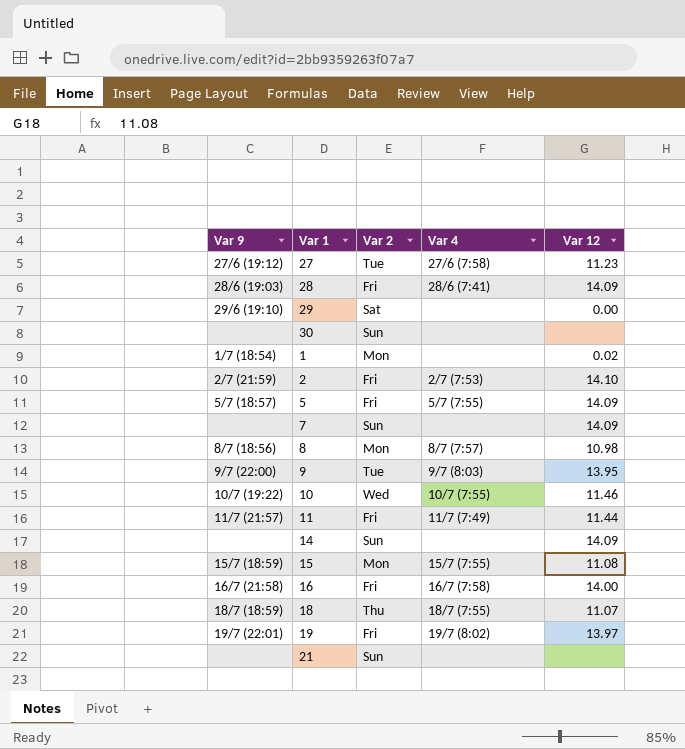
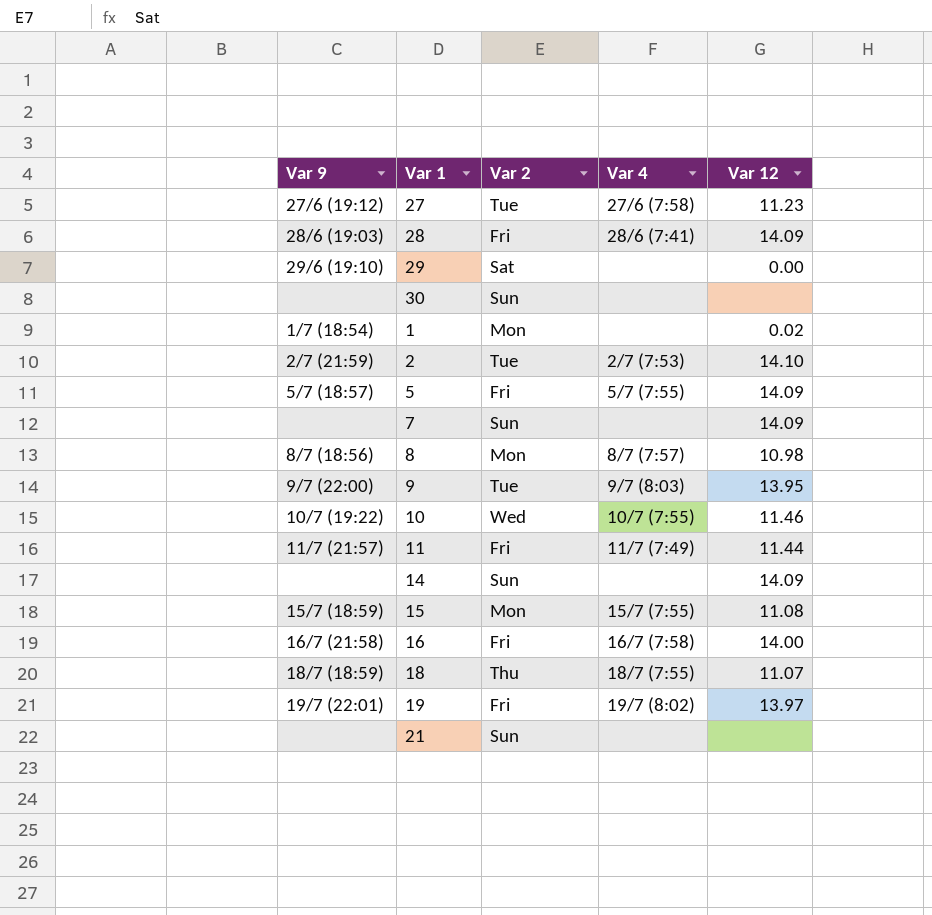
2 | Var 2: Fri -> Tue

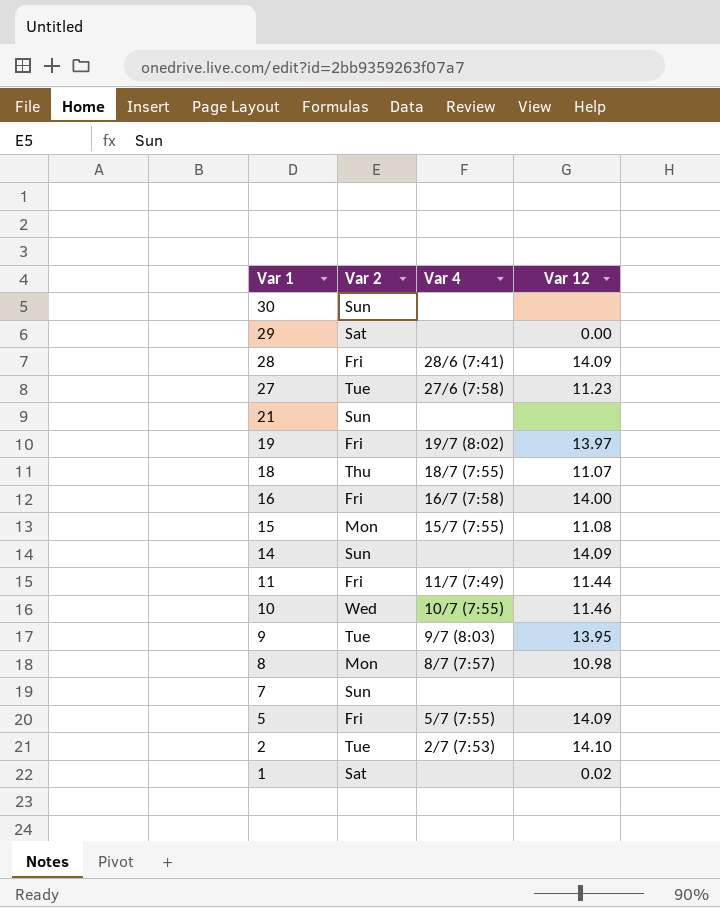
row order: none -> Var 1 descending
column Var 9 | position: 1 -> none
7 | Var 12: 14.09 -> none
1 | Var 2: Mon -> Sat

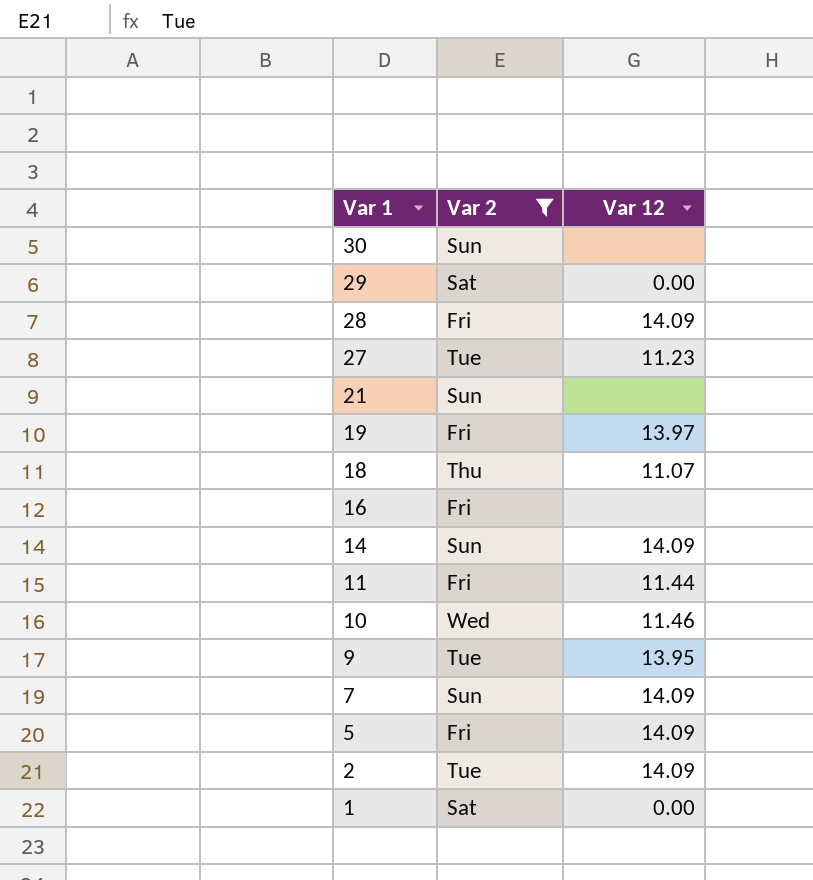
filter: none -> Var 2 != Mon
column Var 4 | position: 3 -> none
16 | Var 12: 14.00 -> none
7 | Var 12: none -> 14.09
2 | Var 12: 14.10 -> 14.09
1 | Var 12: 0.02 -> 0.00

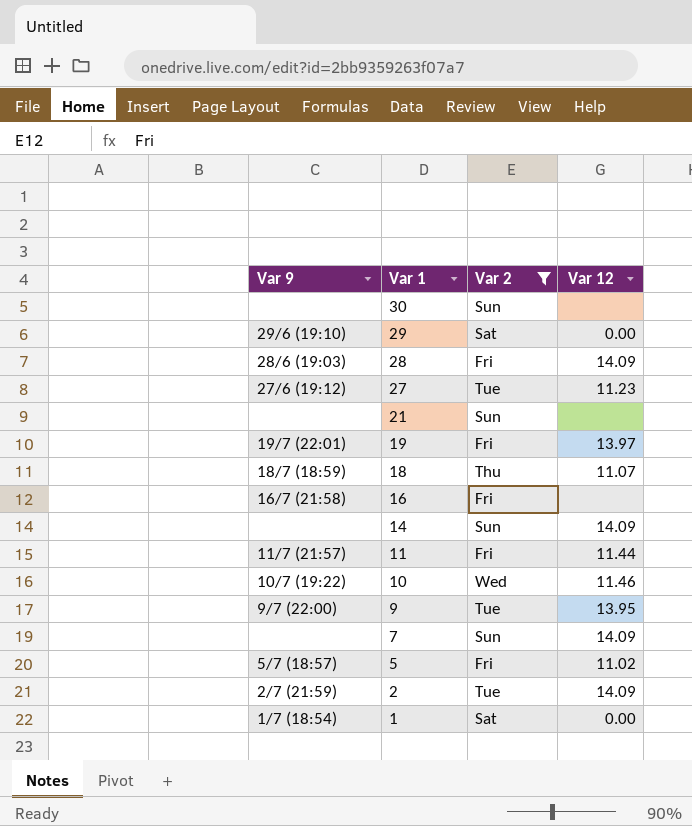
column Var 9 | position: none -> 1
5 | Var 12: 14.09 -> 11.02

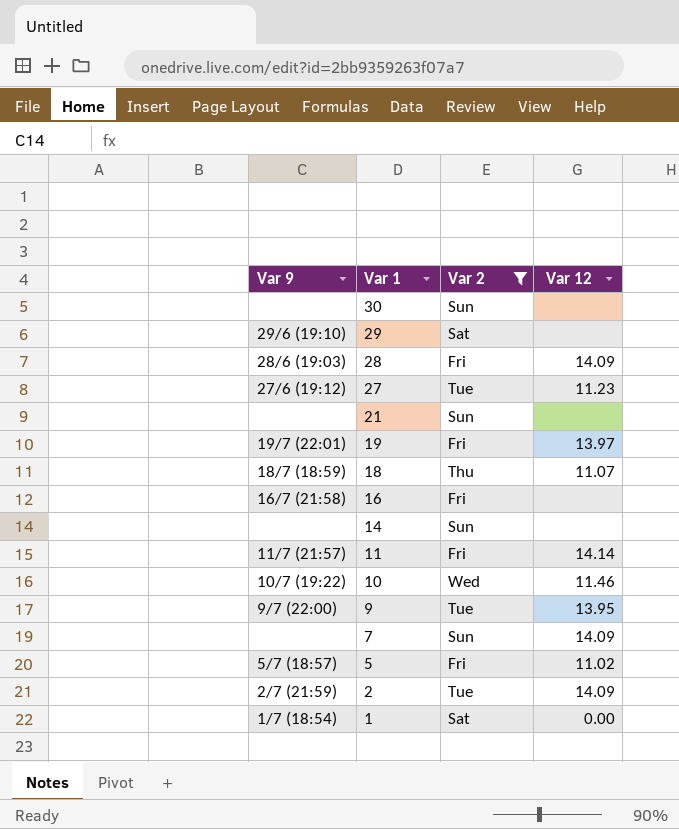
29 | Var 12: 0.00 -> none
14 | Var 12: 14.09 -> none
11 | Var 12: 11.44 -> 14.14

